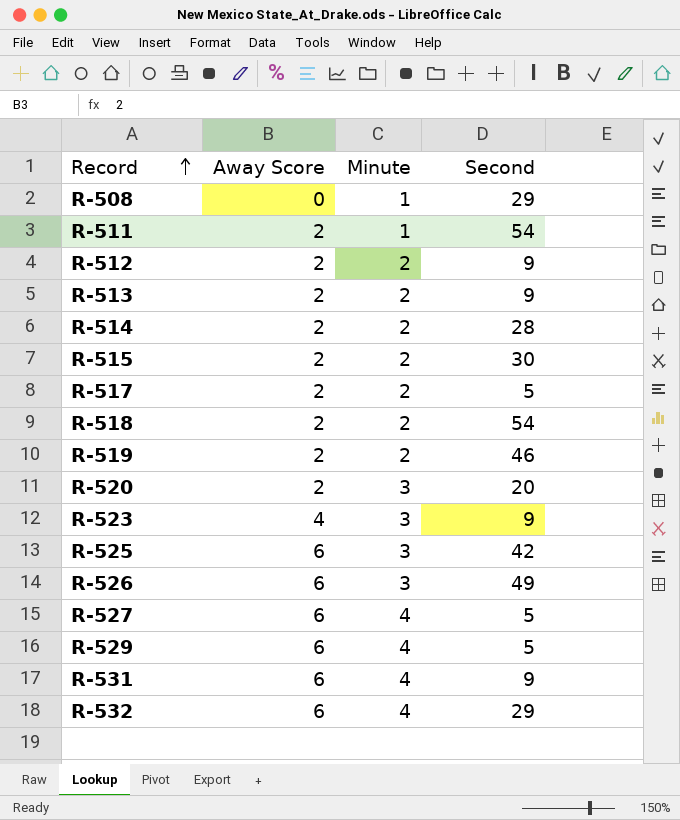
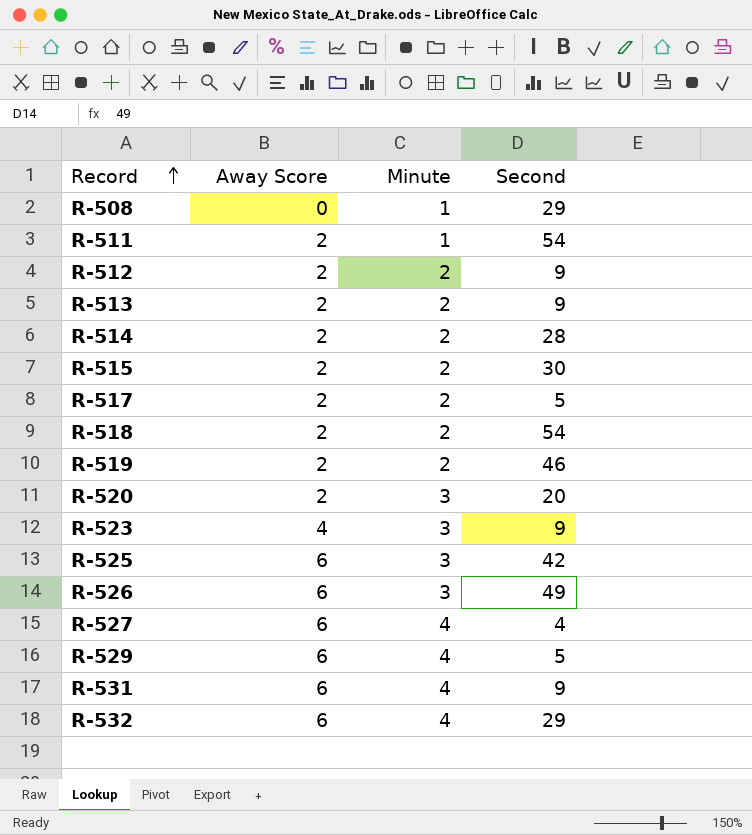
R-527 | Second: 5 -> 4

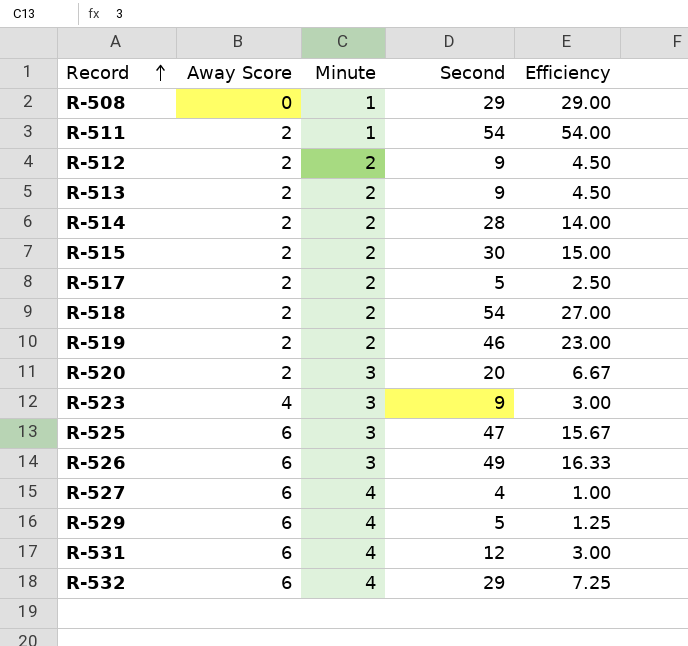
column Efficiency | formula: none -> [Second] / [Minute]
R-525 | Second: 42 -> 47
R-531 | Second: 9 -> 12

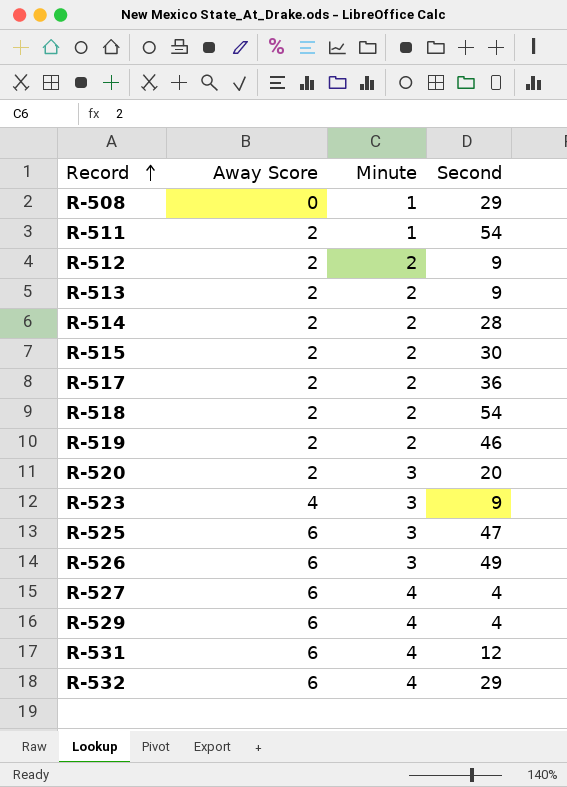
column Efficiency | formula: [Second] / [Minute] -> none
R-517 | Second: 5 -> 36
R-529 | Second: 5 -> 4

